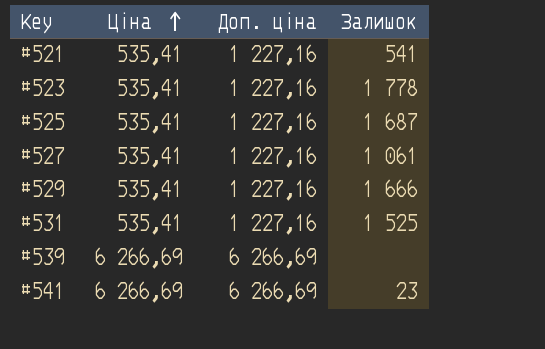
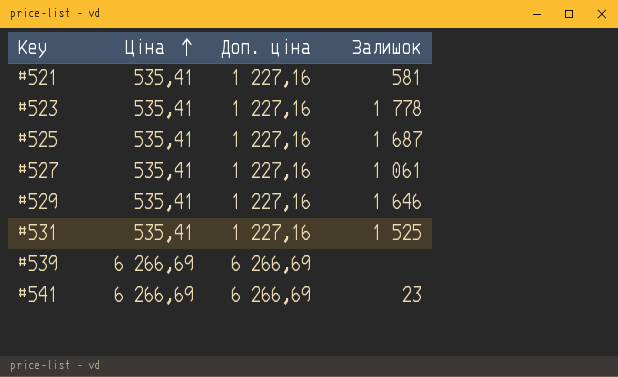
#521 | Залишок: 541 -> 581
#529 | Залишок: 1 666 -> 1 646

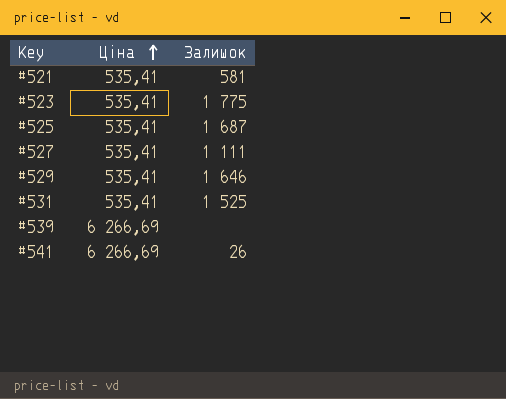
column Доп. ціна | position: 3 -> none
#523 | Залишок: 1 778 -> 1 775
#527 | Залишок: 1 061 -> 1 111
#541 | Залишок: 23 -> 26

